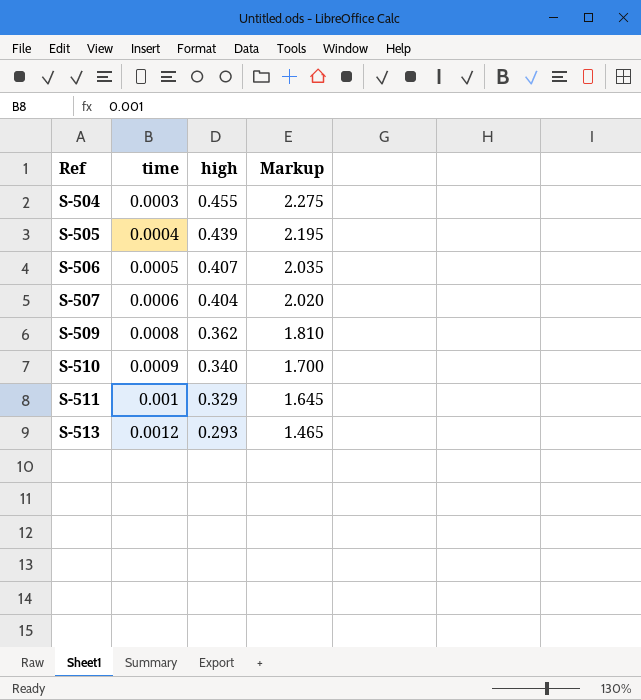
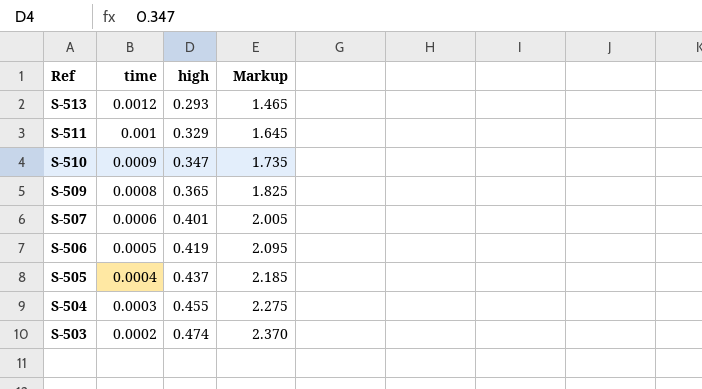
row order: Ref ascending -> Ref descending
S-510 | high: 0.340 -> 0.347
S-510 | Markup: 1.700 -> 1.735
S-509 | high: 0.362 -> 0.365
S-509 | Markup: 1.810 -> 1.825
S-507 | high: 0.404 -> 0.401
S-507 | Markup: 2.020 -> 2.005
S-506 | high: 0.407 -> 0.419
S-506 | Markup: 2.035 -> 2.095
S-505 | high: 0.439 -> 0.437
S-505 | Markup: 2.195 -> 2.185
row S-503: none -> 0.0002 | 0.474 | 2.370

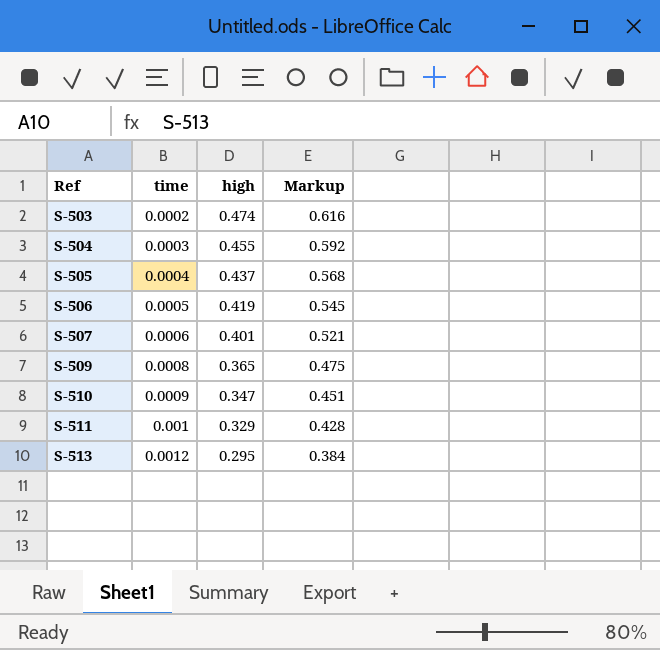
row order: Ref descending -> Ref ascending
column Markup | formula: [high] * 5 -> [high] * 1.3
S-513 | high: 0.293 -> 0.295

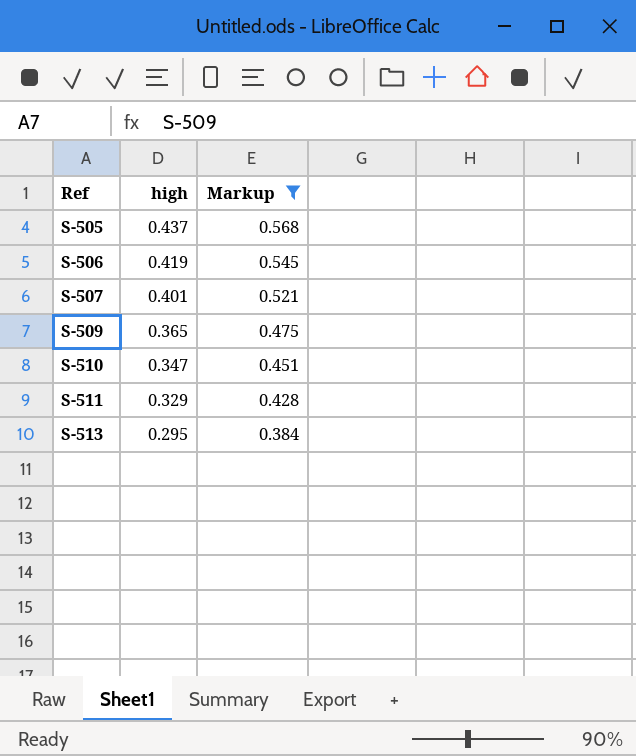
filter: none -> Markup <= 0.568
column time | position: 2 -> none

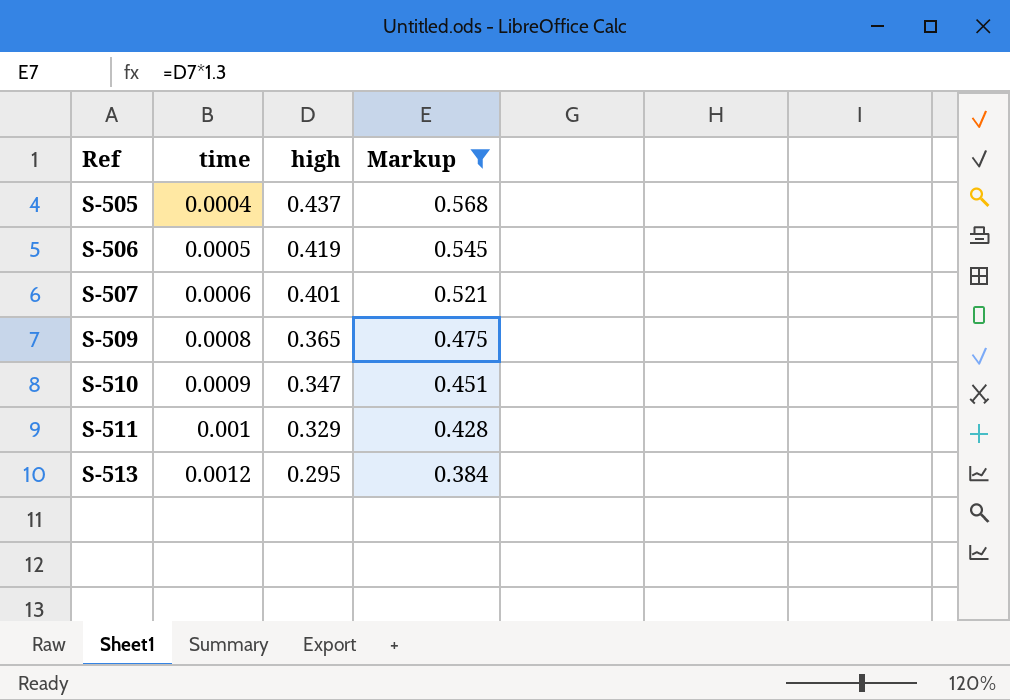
column time | position: none -> 2

